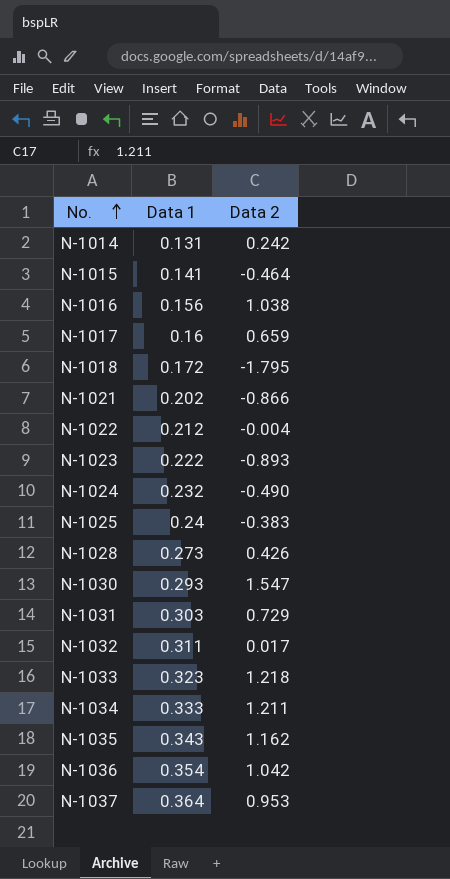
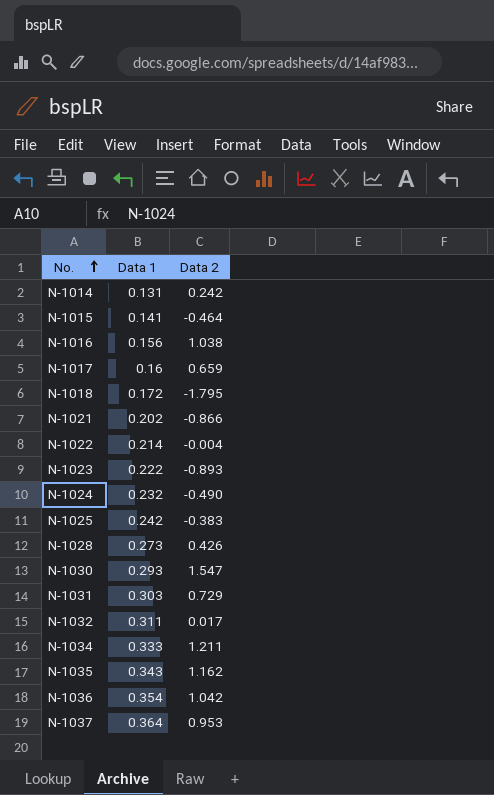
row N-1033: 0.323 | 1.218 -> none
N-1022 | Data 1: 0.212 -> 0.214
N-1025 | Data 1: 0.24 -> 0.242

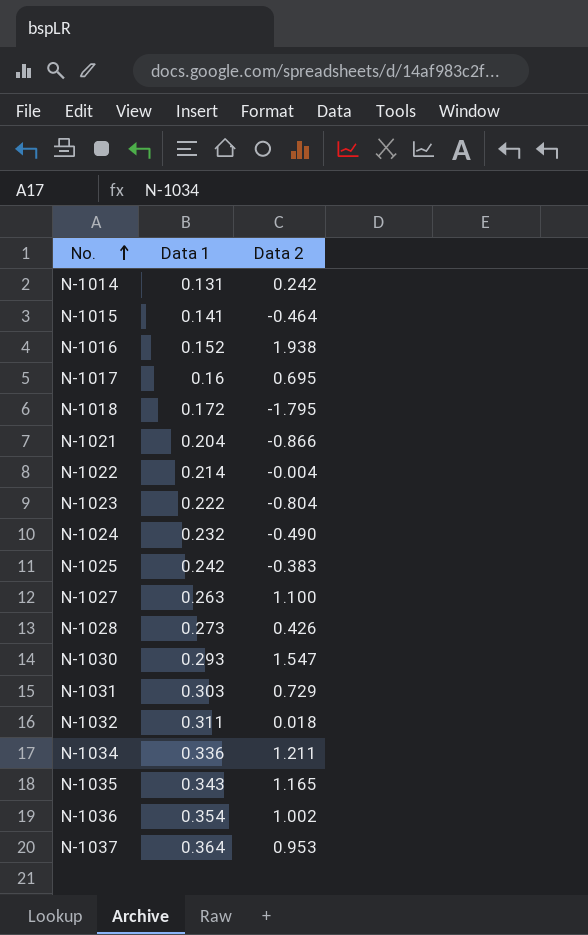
N-1016 | Data 1: 0.156 -> 0.152
N-1016 | Data 2: 1.038 -> 1.938
N-1017 | Data 2: 0.659 -> 0.695
N-1021 | Data 1: 0.202 -> 0.204
N-1023 | Data 2: -0.893 -> -0.804
row N-1027: none -> 0.263 | 1.100
N-1032 | Data 2: 0.017 -> 0.018
N-1034 | Data 1: 0.333 -> 0.336
N-1035 | Data 2: 1.162 -> 1.165
N-1036 | Data 2: 1.042 -> 1.002

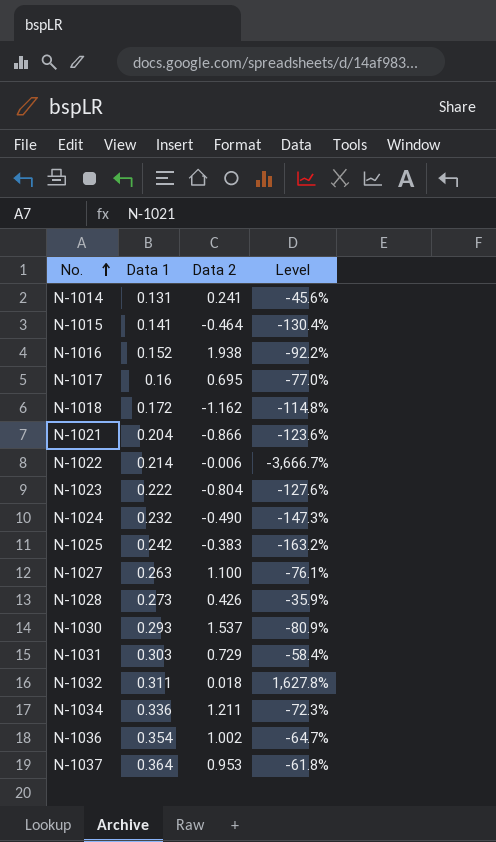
column Level | formula: none -> ([Data 1] - [Data 2]) / [Data 2]
row N-1035: 0.343 | 1.165 -> none
N-1014 | Data 2: 0.242 -> 0.241
N-1018 | Data 2: -1.795 -> -1.162
N-1022 | Data 2: -0.004 -> -0.006
N-1030 | Data 2: 1.547 -> 1.537

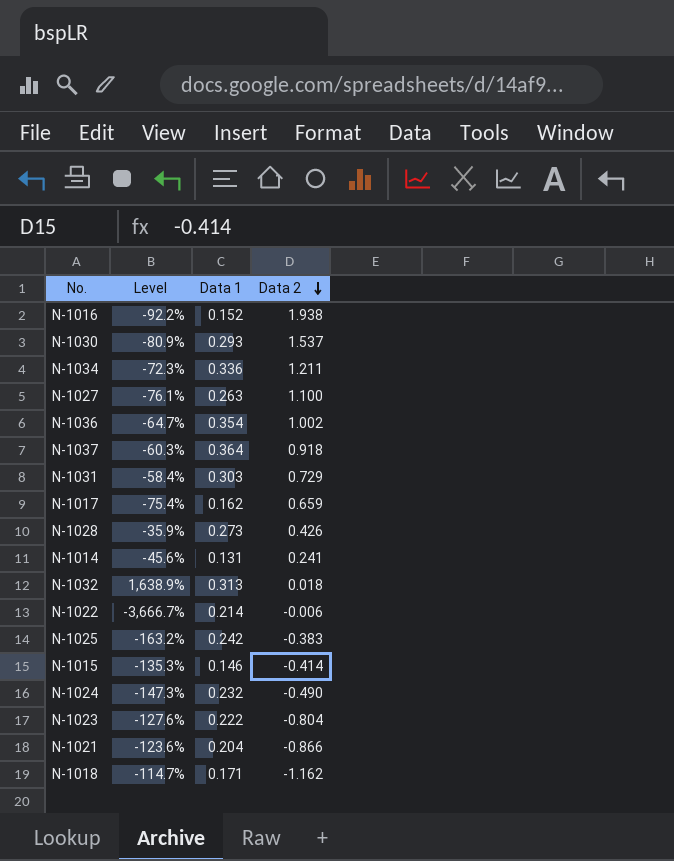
row order: No. ascending -> Data 2 descending
column Level | position: 4 -> 2
N-1037 | Level: -61.8% -> -60.3%
N-1037 | Data 2: 0.953 -> 0.918
N-1017 | Level: -77.0% -> -75.4%
N-1017 | Data 1: 0.16 -> 0.162
N-1017 | Data 2: 0.695 -> 0.659
N-1032 | Level: 1,627.8% -> 1,638.9%
N-1032 | Data 1: 0.311 -> 0.313
N-1015 | Level: -130.4% -> -135.3%
N-1015 | Data 1: 0.141 -> 0.146
N-1015 | Data 2: -0.464 -> -0.414
N-1018 | Level: -114.8% -> -114.7%
N-1018 | Data 1: 0.172 -> 0.171

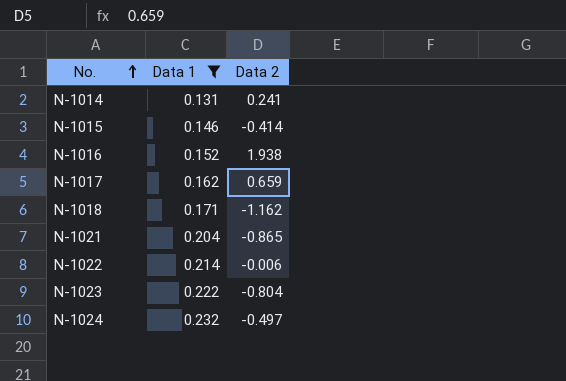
filter: none -> Data 1 <= 0.232
row order: Data 2 descending -> No. ascending
column Level | formula: ([Data 1] - [Data 2]) / [Data 2] -> none
N-1021 | Data 2: -0.866 -> -0.865
N-1024 | Data 2: -0.490 -> -0.497

